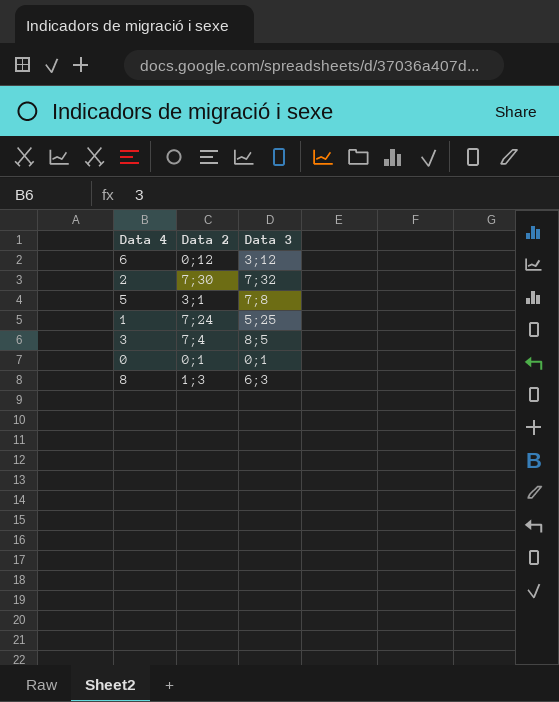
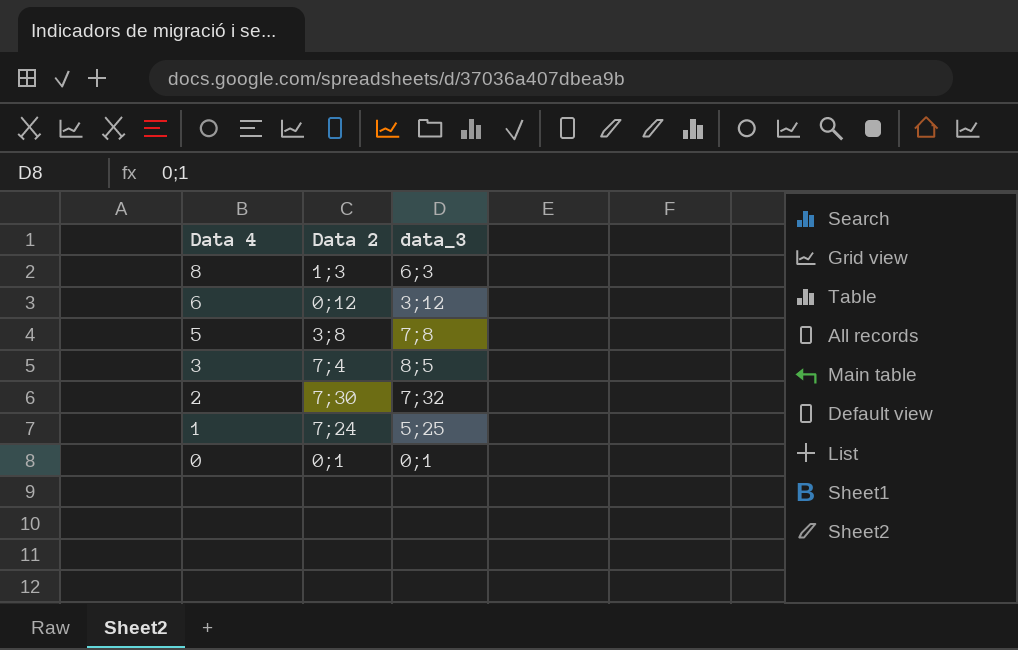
row order: none -> Data 4 descending
column name: Data 3 -> data_3
5 | Data 2: 3;1 -> 3;8

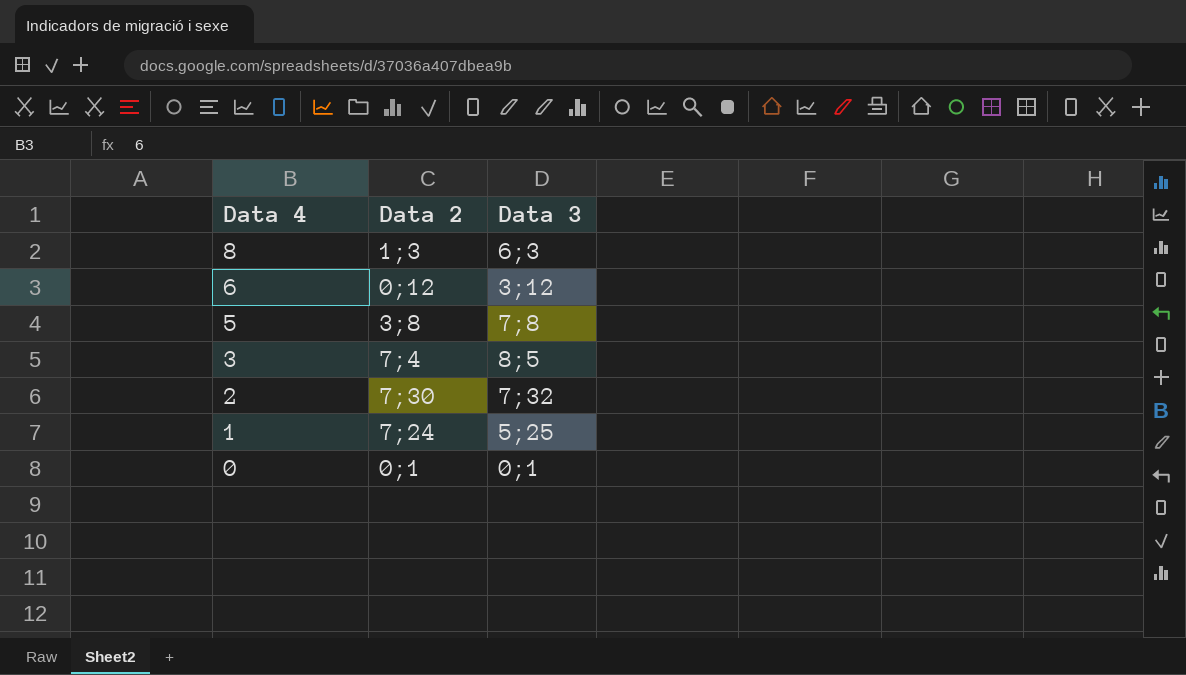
column name: data_3 -> Data 3

